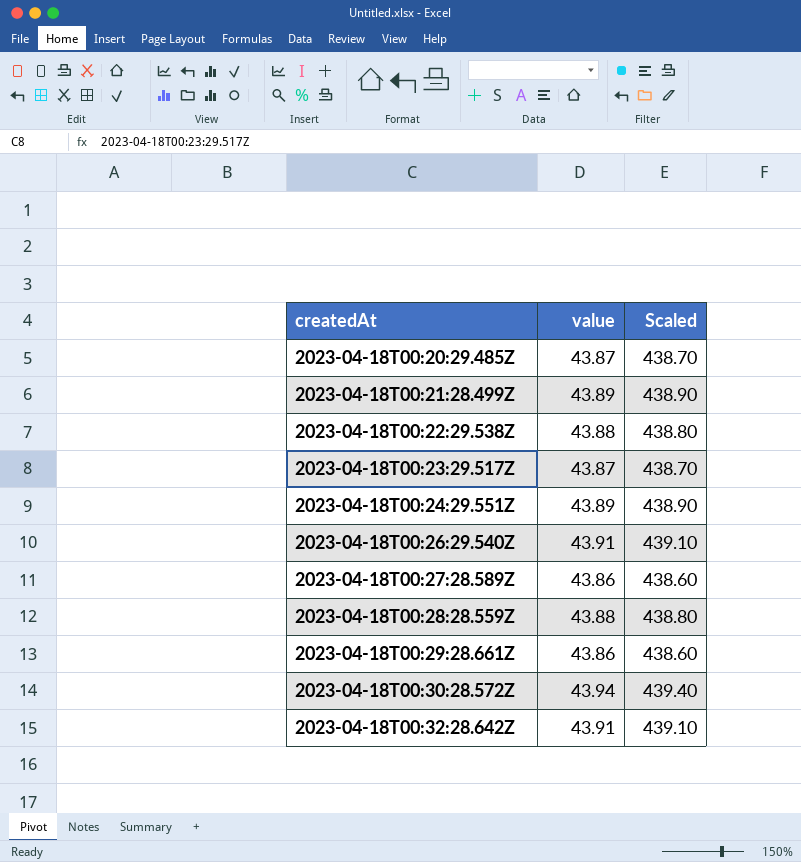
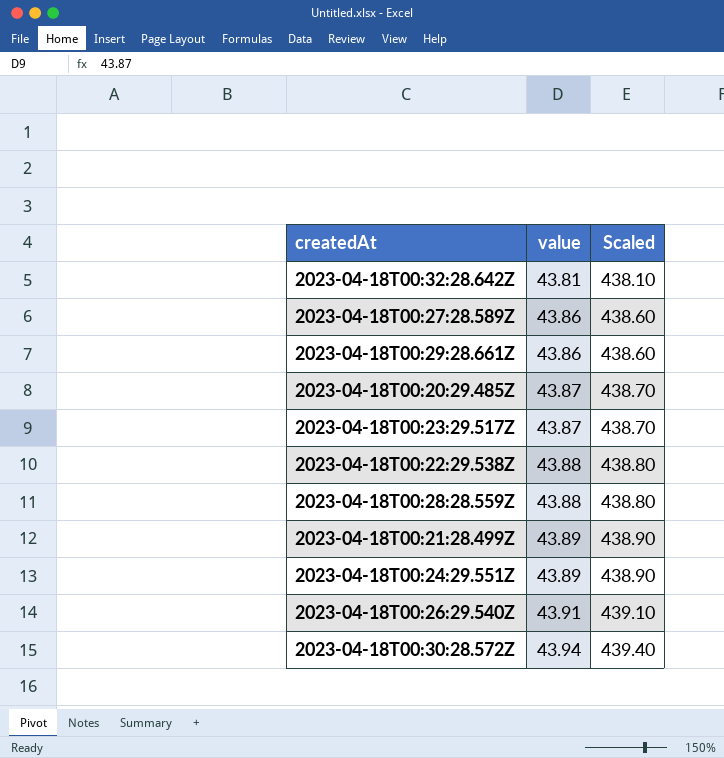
row order: createdAt ascending -> value ascending
2023-04-18T00:32:28.642Z | value: 43.91 -> 43.81
2023-04-18T00:32:28.642Z | Scaled: 439.10 -> 438.10

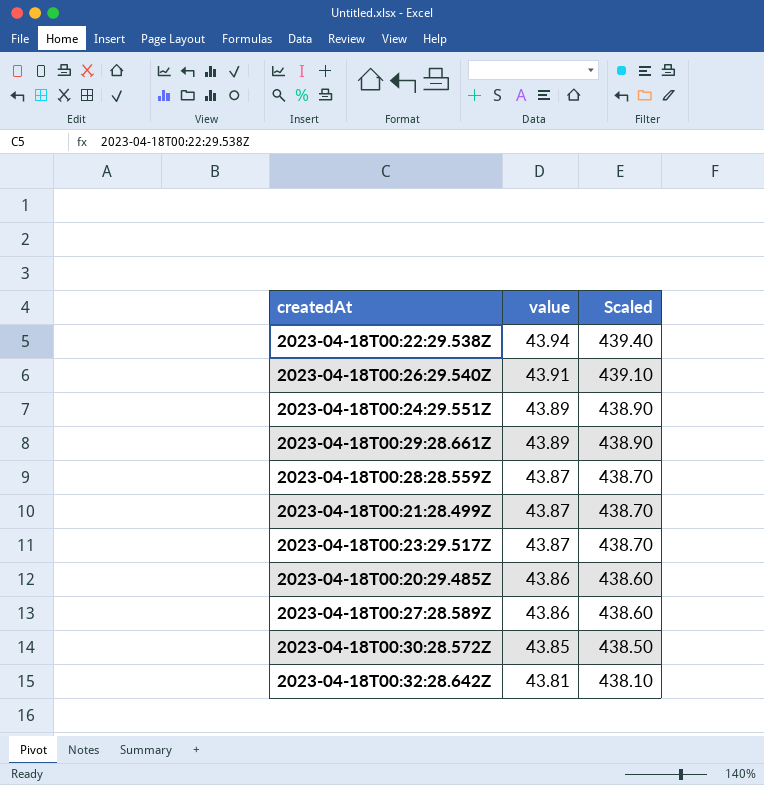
row order: value ascending -> value descending
2023-04-18T00:22:29.538Z | value: 43.88 -> 43.94
2023-04-18T00:22:29.538Z | Scaled: 438.80 -> 439.40
2023-04-18T00:29:28.661Z | value: 43.86 -> 43.89
2023-04-18T00:29:28.661Z | Scaled: 438.60 -> 438.90
2023-04-18T00:28:28.559Z | value: 43.88 -> 43.87
2023-04-18T00:28:28.559Z | Scaled: 438.80 -> 438.70
2023-04-18T00:21:28.499Z | value: 43.89 -> 43.87
2023-04-18T00:21:28.499Z | Scaled: 438.90 -> 438.70
2023-04-18T00:20:29.485Z | value: 43.87 -> 43.86
2023-04-18T00:20:29.485Z | Scaled: 438.70 -> 438.60
2023-04-18T00:30:28.572Z | value: 43.94 -> 43.85
2023-04-18T00:30:28.572Z | Scaled: 439.40 -> 438.50

